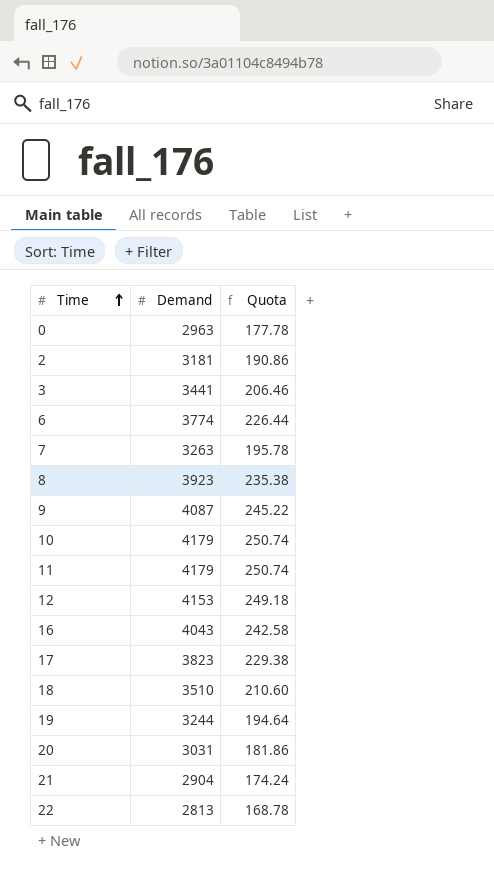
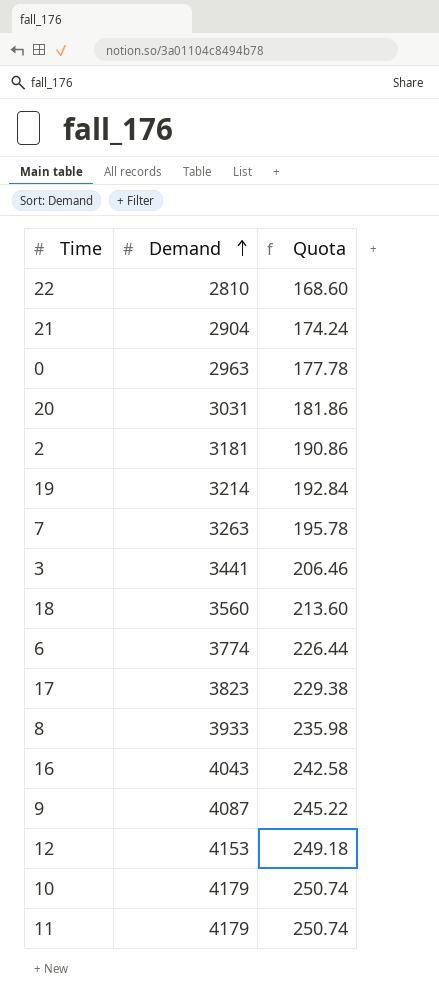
row order: Time ascending -> Demand ascending
22 | Demand: 2813 -> 2810
22 | Quota: 168.78 -> 168.60
19 | Demand: 3244 -> 3214
19 | Quota: 194.64 -> 192.84
18 | Demand: 3510 -> 3560
18 | Quota: 210.60 -> 213.60
8 | Demand: 3923 -> 3933
8 | Quota: 235.38 -> 235.98

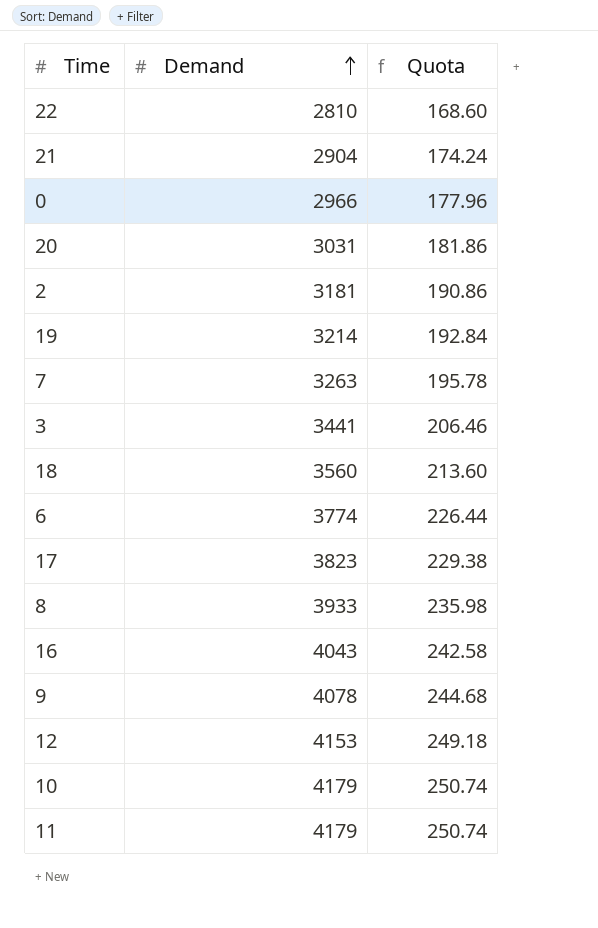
0 | Demand: 2963 -> 2966
0 | Quota: 177.78 -> 177.96
9 | Demand: 4087 -> 4078
9 | Quota: 245.22 -> 244.68

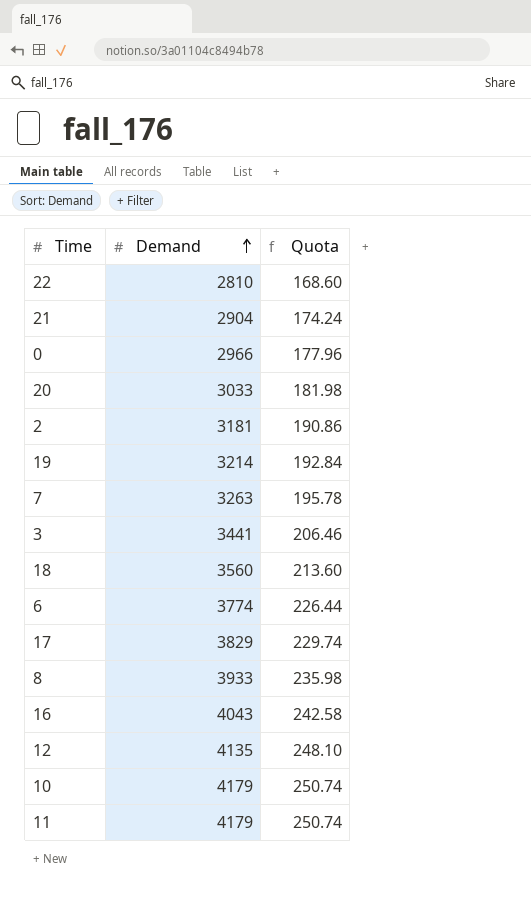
row 9: 4078 | 244.68 -> none
20 | Demand: 3031 -> 3033
20 | Quota: 181.86 -> 181.98
17 | Demand: 3823 -> 3829
17 | Quota: 229.38 -> 229.74
12 | Demand: 4153 -> 4135
12 | Quota: 249.18 -> 248.10

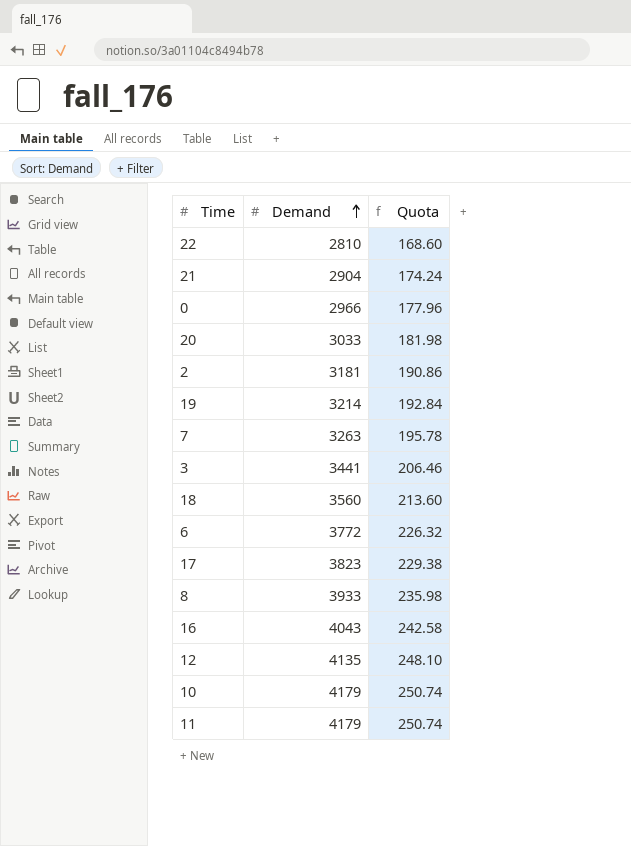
6 | Demand: 3774 -> 3772
6 | Quota: 226.44 -> 226.32
17 | Demand: 3829 -> 3823
17 | Quota: 229.74 -> 229.38

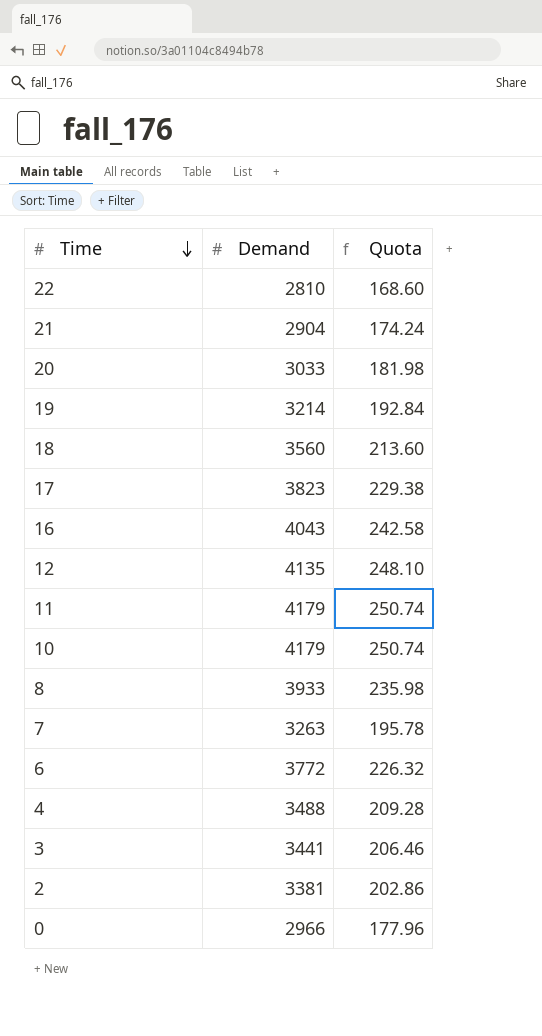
row order: Demand ascending -> Time descending
row 4: none -> 3488 | 209.28
2 | Demand: 3181 -> 3381
2 | Quota: 190.86 -> 202.86

